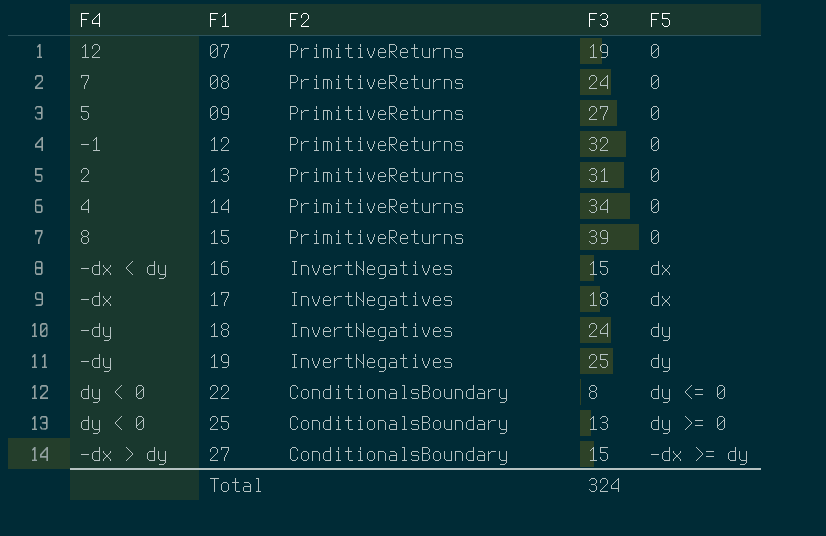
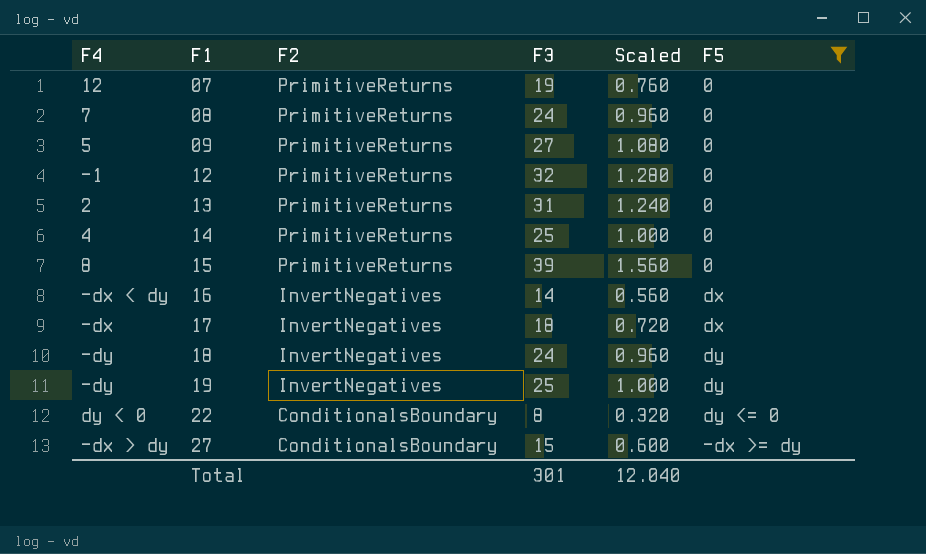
filter: none -> F5 != dy >= 0
column Scaled | formula: none -> [F3] * 0.04
14 | F3: 34 -> 25
16 | F3: 15 -> 14
Total | F3: 324 -> 301

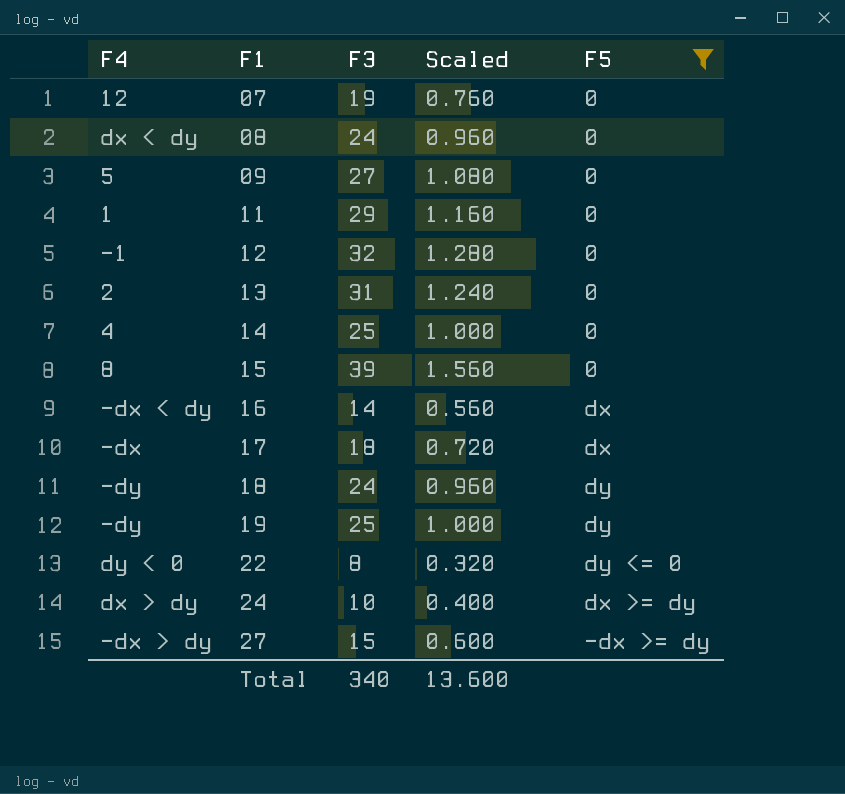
column F2 | position: 3 -> none
08 | F4: 7 -> dx < dy
row 11: none -> 1 | 29 | 1.160 | 0
row 24: none -> dx > dy | 10 | 0.400 | dx >= dy
Total | F3: 301 -> 340
Total | Scaled: 12.040 -> 13.600

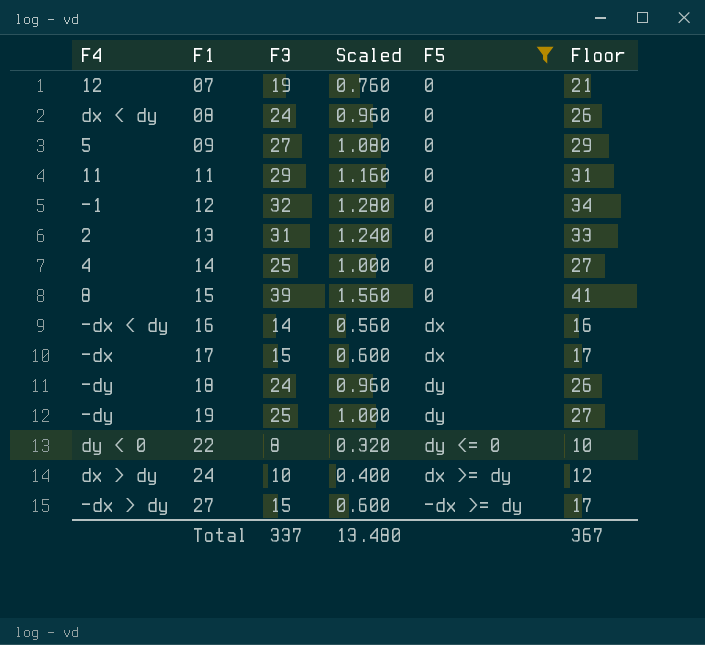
column Floor | formula: none -> [F3] + 2
11 | F4: 1 -> 11
17 | F3: 18 -> 15
17 | Scaled: 0.720 -> 0.600
Total | F3: 340 -> 337
Total | Scaled: 13.600 -> 13.480

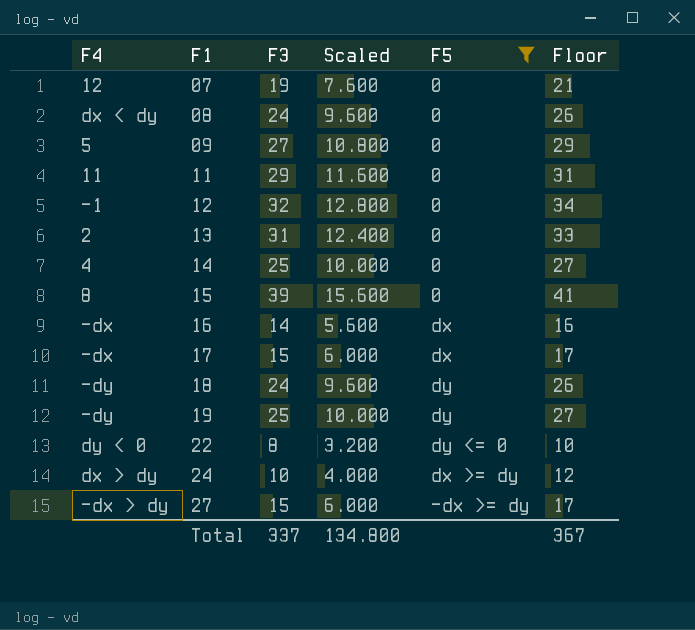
column Scaled | formula: [F3] * 0.04 -> [F3] * 0.4
16 | F4: -dx < dy -> -dx
Total | Scaled: 13.480 -> 134.800

